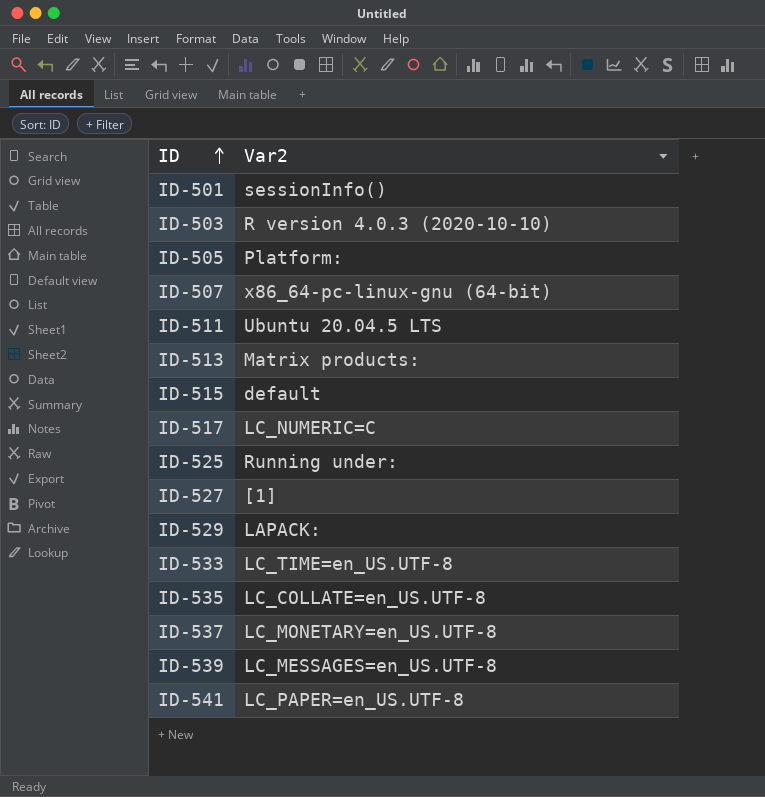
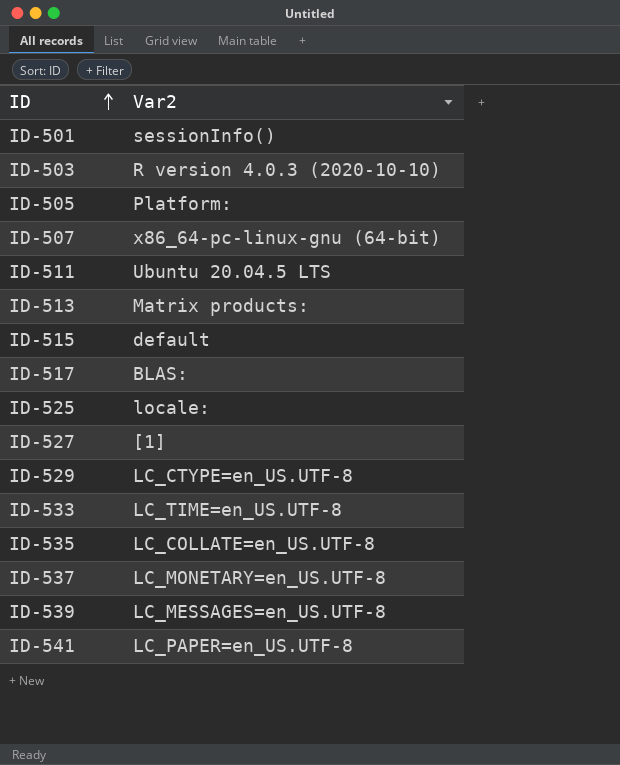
ID-517 | Var2: LC_NUMERIC=C -> BLAS:
ID-525 | Var2: Running under: -> locale:
ID-529 | Var2: LAPACK: -> LC_CTYPE=en_US.UTF-8

